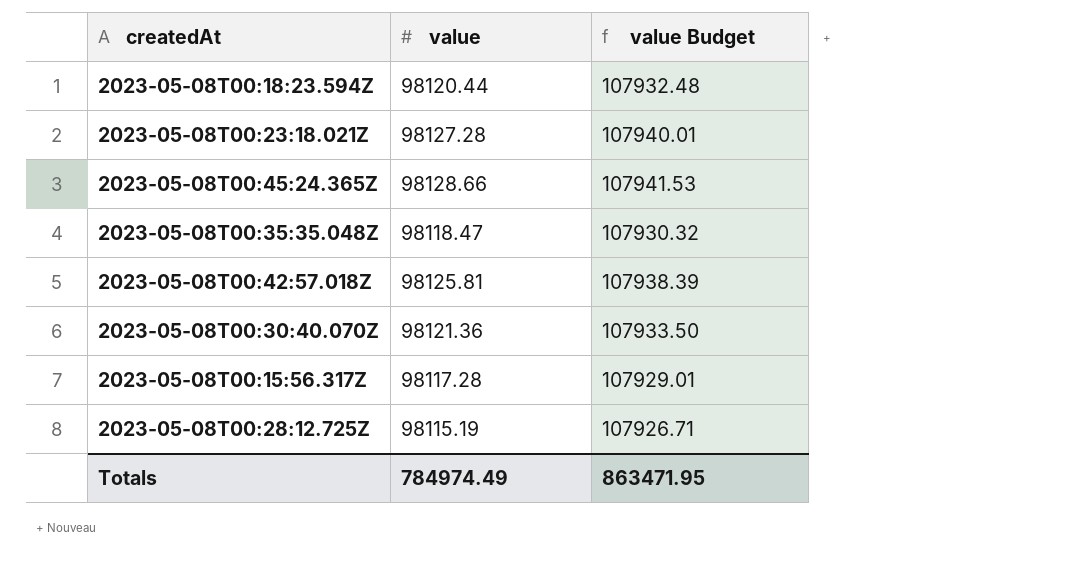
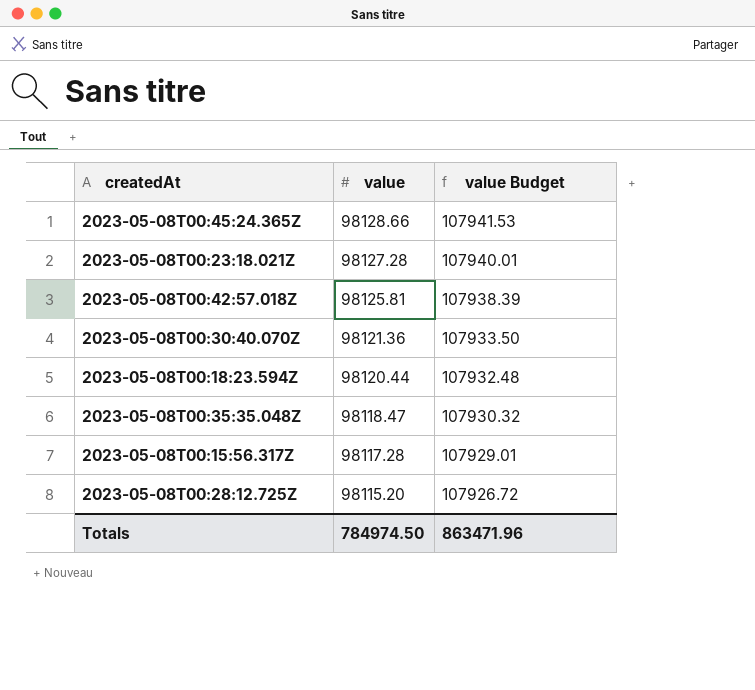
row order: none -> value descending
2023-05-08T00:28:12.725Z | value: 98115.19 -> 98115.20
2023-05-08T00:28:12.725Z | value Budget: 107926.71 -> 107926.72
Totals | value: 784974.49 -> 784974.50
Totals | value Budget: 863471.95 -> 863471.96

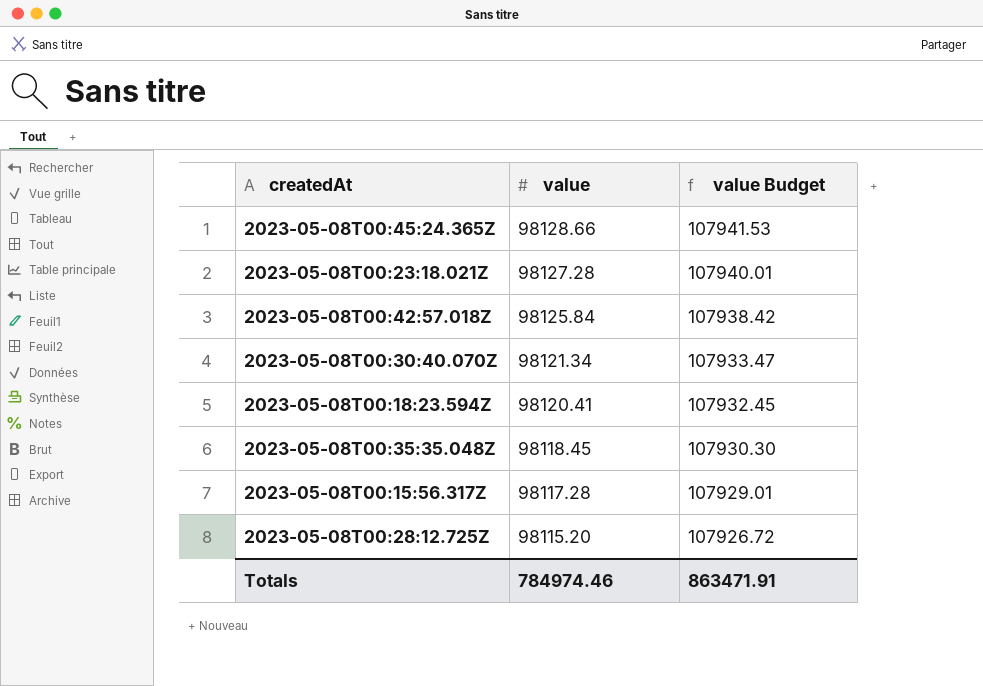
2023-05-08T00:42:57.018Z | value: 98125.81 -> 98125.84
2023-05-08T00:42:57.018Z | value Budget: 107938.39 -> 107938.42
2023-05-08T00:30:40.070Z | value: 98121.36 -> 98121.34
2023-05-08T00:30:40.070Z | value Budget: 107933.50 -> 107933.47
2023-05-08T00:18:23.594Z | value: 98120.44 -> 98120.41
2023-05-08T00:18:23.594Z | value Budget: 107932.48 -> 107932.45
2023-05-08T00:35:35.048Z | value: 98118.47 -> 98118.45
2023-05-08T00:35:35.048Z | value Budget: 107930.32 -> 107930.30
Totals | value: 784974.50 -> 784974.46
Totals | value Budget: 863471.96 -> 863471.91

